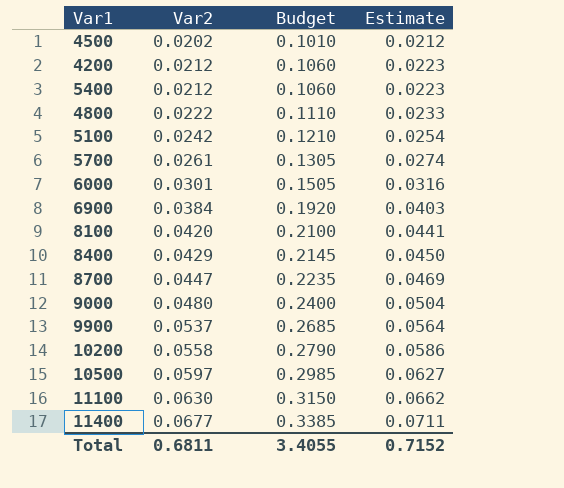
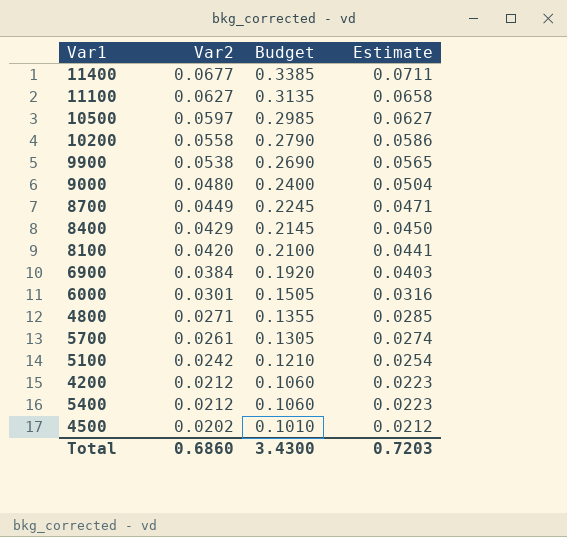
row order: Var2 ascending -> Var2 descending
11100 | Var2: 0.0630 -> 0.0627
11100 | Budget: 0.3150 -> 0.3135
11100 | Estimate: 0.0662 -> 0.0658
9900 | Var2: 0.0537 -> 0.0538
9900 | Budget: 0.2685 -> 0.2690
9900 | Estimate: 0.0564 -> 0.0565
8700 | Var2: 0.0447 -> 0.0449
8700 | Budget: 0.2235 -> 0.2245
8700 | Estimate: 0.0469 -> 0.0471
4800 | Var2: 0.0222 -> 0.0271
4800 | Budget: 0.1110 -> 0.1355
4800 | Estimate: 0.0233 -> 0.0285
Total | Var2: 0.6811 -> 0.6860
Total | Budget: 3.4055 -> 3.4300
Total | Estimate: 0.7152 -> 0.7203

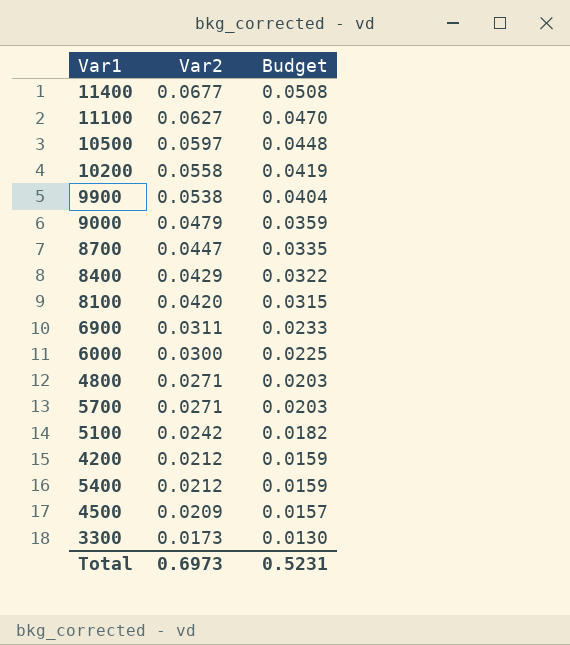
column Estimate | formula: [Var2] * 1.05 -> none
column Budget | formula: [Var2] * 5 -> [Var2] * 0.75
9000 | Var2: 0.0480 -> 0.0479
8700 | Var2: 0.0449 -> 0.0447
6900 | Var2: 0.0384 -> 0.0311
6000 | Var2: 0.0301 -> 0.0300
5700 | Var2: 0.0261 -> 0.0271
4500 | Var2: 0.0202 -> 0.0209
row 3300: none -> 0.0173 | 0.0130
Total | Var2: 0.6860 -> 0.6973
Total | Budget: 3.4300 -> 0.5231

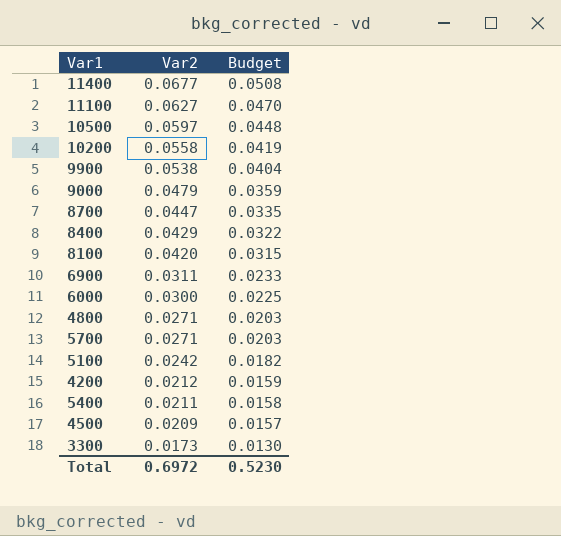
5400 | Var2: 0.0212 -> 0.0211
5400 | Budget: 0.0159 -> 0.0158
Total | Var2: 0.6973 -> 0.6972
Total | Budget: 0.5231 -> 0.5230

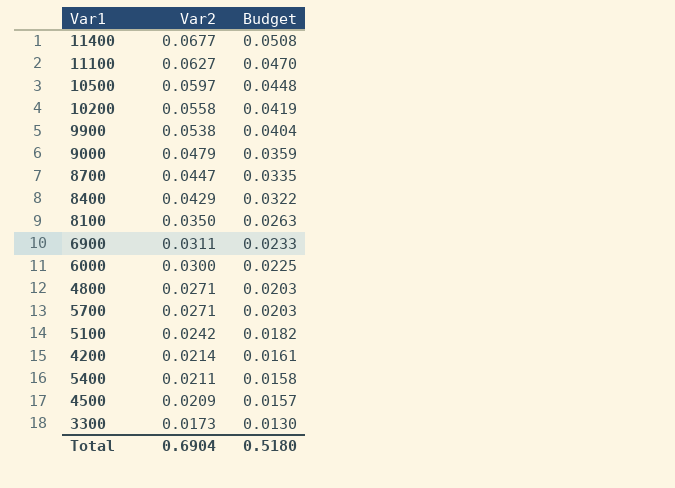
8100 | Var2: 0.0420 -> 0.0350
8100 | Budget: 0.0315 -> 0.0263
4200 | Var2: 0.0212 -> 0.0214
4200 | Budget: 0.0159 -> 0.0161
Total | Var2: 0.6972 -> 0.6904
Total | Budget: 0.5230 -> 0.5180

